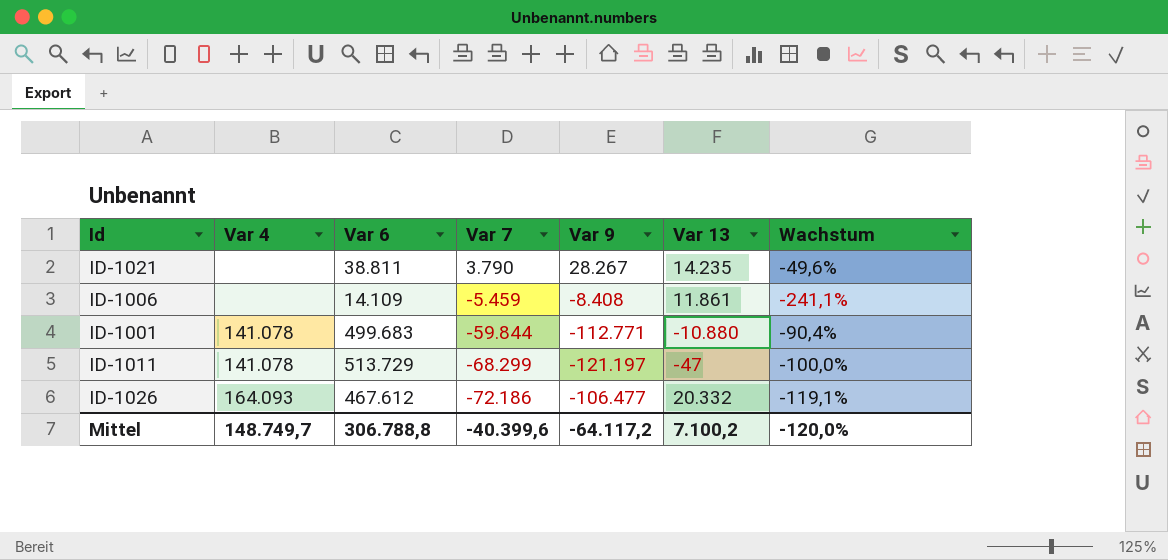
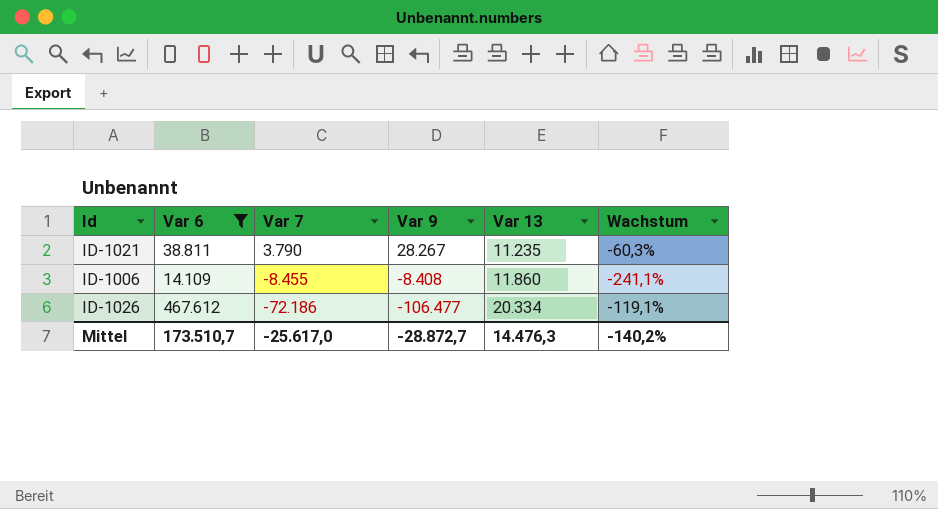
filter: none -> Var 6 <= 467.612
column Var 4 | position: 2 -> none
ID-1021 | Var 13: 14.235 -> 11.235
ID-1021 | Wachstum: -49,6% -> -60,3%
ID-1006 | Var 7: -5.459 -> -8.455
ID-1006 | Var 13: 11.861 -> 11.860
ID-1026 | Var 13: 20.332 -> 20.334
Mittel | Var 6: 306.788,8 -> 173.510,7
Mittel | Var 7: -40.399,6 -> -25.617,0
Mittel | Var 9: -64.117,2 -> -28.872,7
Mittel | Var 13: 7.100,2 -> 14.476,3
Mittel | Wachstum: -120,0% -> -140,2%

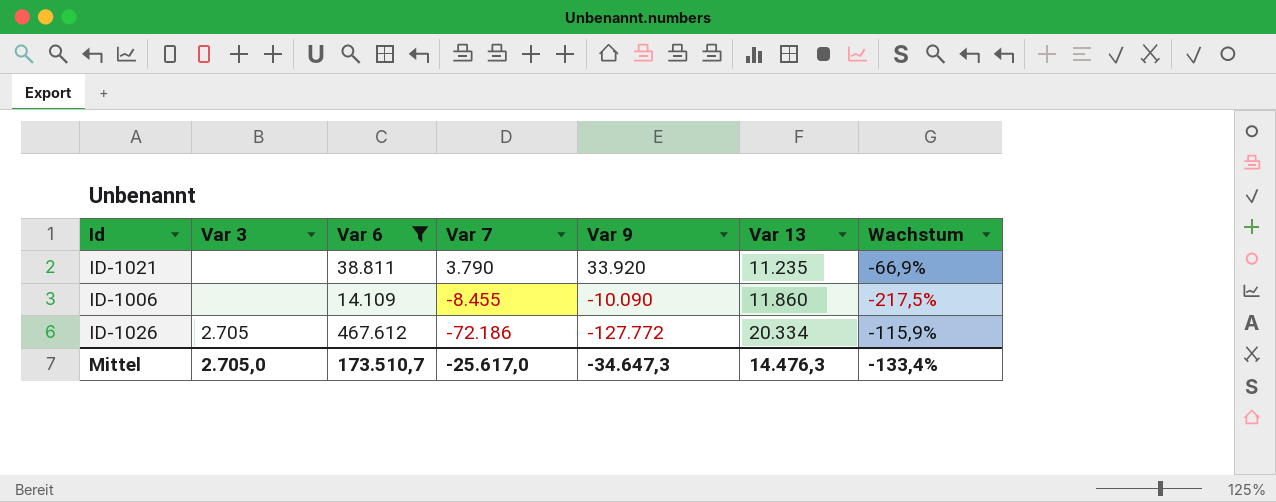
column Var 3 | position: none -> 2
ID-1021 | Var 9: 28.267 -> 33.920
ID-1021 | Wachstum: -60,3% -> -66,9%
ID-1006 | Var 9: -8.408 -> -10.090
ID-1006 | Wachstum: -241,1% -> -217,5%
ID-1026 | Var 9: -106.477 -> -127.772
ID-1026 | Wachstum: -119,1% -> -115,9%
Mittel | Var 9: -28.872,7 -> -34.647,3
Mittel | Wachstum: -140,2% -> -133,4%

